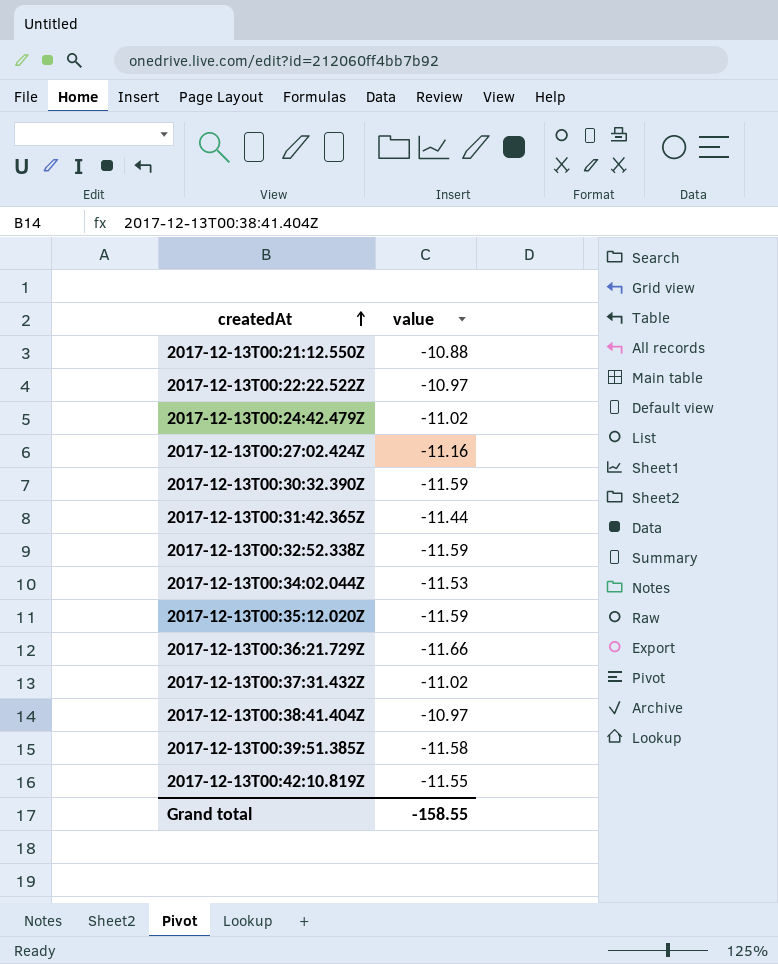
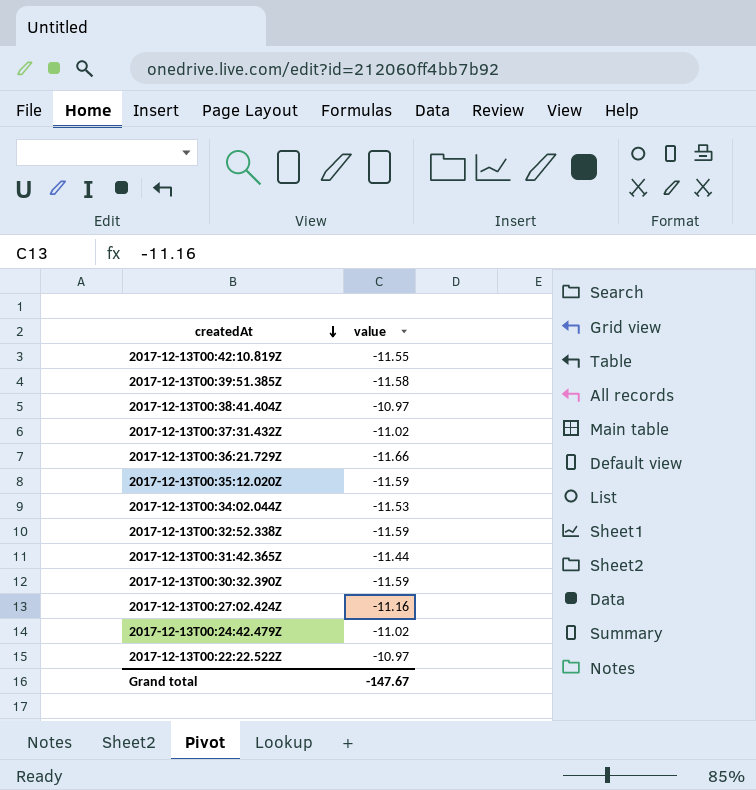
row order: createdAt ascending -> createdAt descending
row 2017-12-13T00:21:12.550Z: -10.88 -> none
Grand total | value: -158.55 -> -147.67

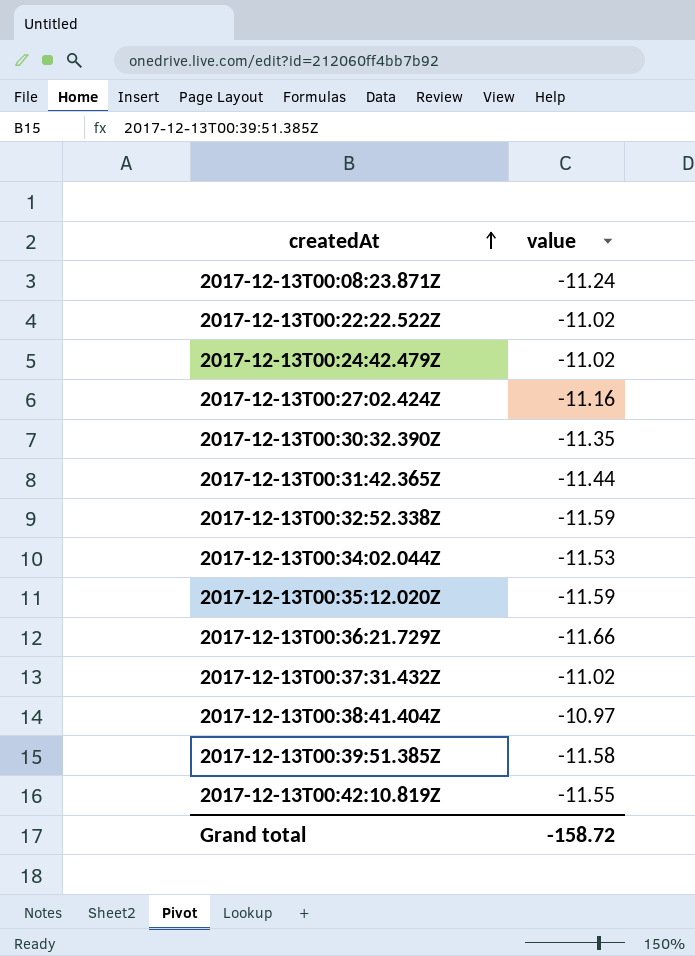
row order: createdAt descending -> createdAt ascending
row 2017-12-13T00:08:23.871Z: none -> -11.24
2017-12-13T00:22:22.522Z | value: -10.97 -> -11.02
2017-12-13T00:30:32.390Z | value: -11.59 -> -11.35
Grand total | value: -147.67 -> -158.72

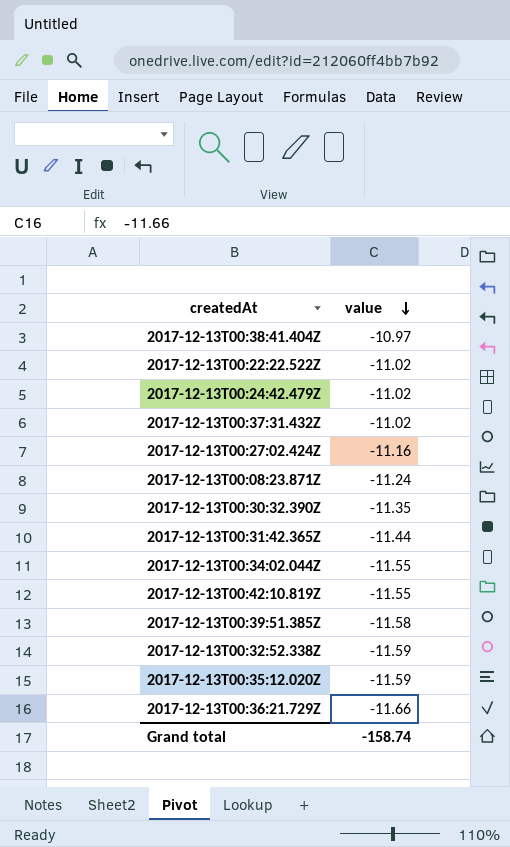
row order: createdAt ascending -> value descending
2017-12-13T00:34:02.044Z | value: -11.53 -> -11.55
Grand total | value: -158.72 -> -158.74

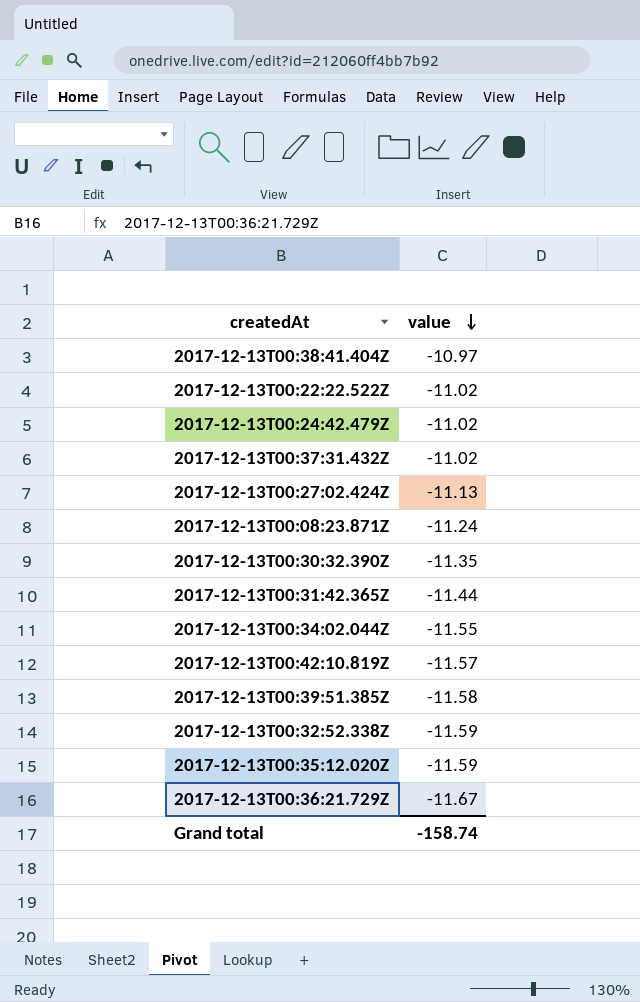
2017-12-13T00:27:02.424Z | value: -11.16 -> -11.13
2017-12-13T00:42:10.819Z | value: -11.55 -> -11.57
2017-12-13T00:36:21.729Z | value: -11.66 -> -11.67

